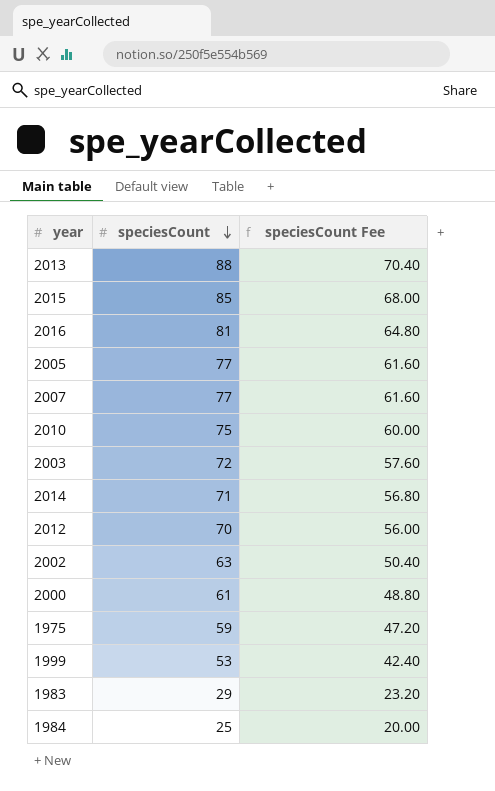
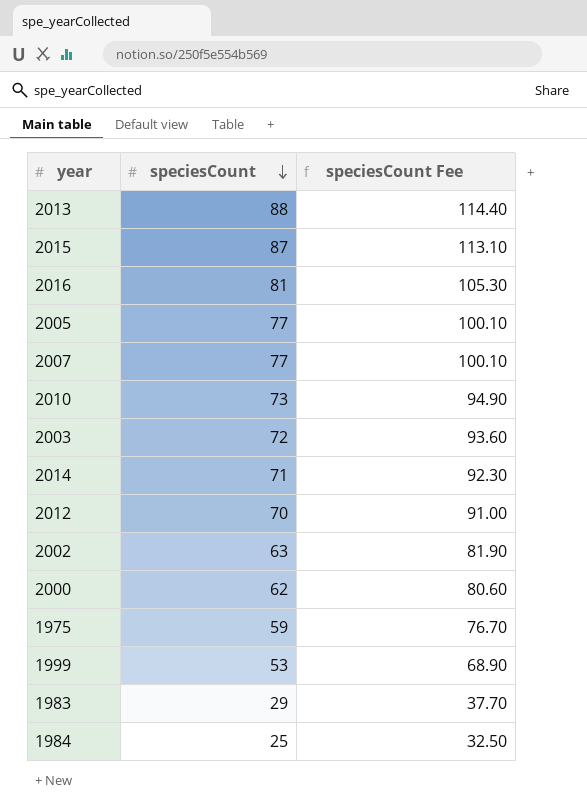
column speciesCount Fee | formula: [speciesCount] * 0.8 -> [speciesCount] * 1.3
2015 | speciesCount: 85 -> 87
2010 | speciesCount: 75 -> 73
2000 | speciesCount: 61 -> 62

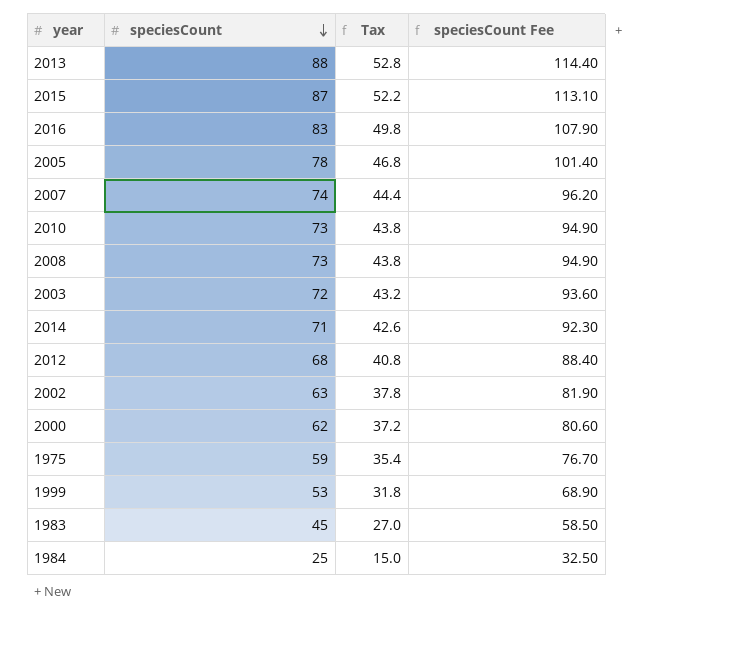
column Tax | formula: none -> [speciesCount] * 0.6
2016 | speciesCount: 81 -> 83
2016 | speciesCount Fee: 105.30 -> 107.90
2005 | speciesCount: 77 -> 78
2005 | speciesCount Fee: 100.10 -> 101.40
2007 | speciesCount: 77 -> 74
2007 | speciesCount Fee: 100.10 -> 96.20
row 2008: none -> 73 | 43.8 | 94.90
2012 | speciesCount: 70 -> 68
2012 | speciesCount Fee: 91.00 -> 88.40
1983 | speciesCount: 29 -> 45
1983 | speciesCount Fee: 37.70 -> 58.50

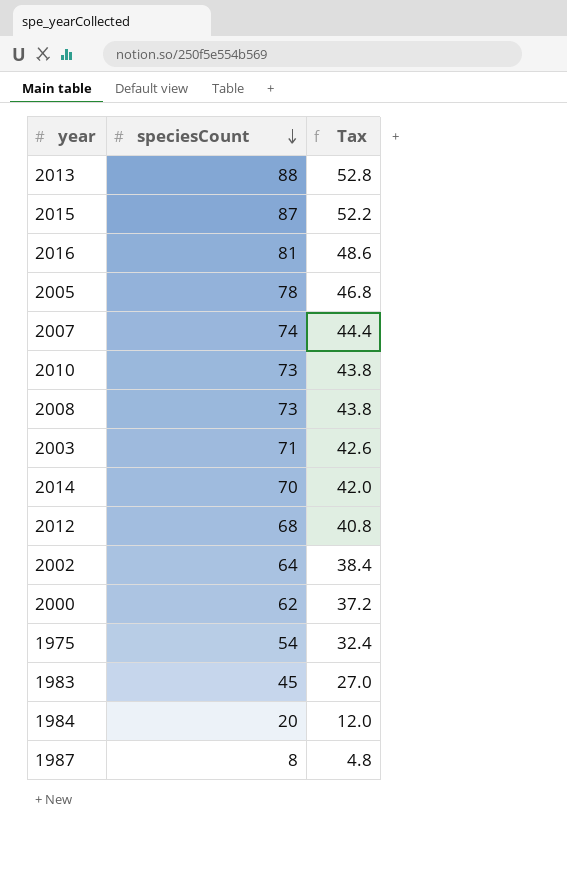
column speciesCount Fee | formula: [speciesCount] * 1.3 -> none
row 1999: 53 | 31.8 | 68.90 -> none
2016 | speciesCount: 83 -> 81
2016 | Tax: 49.8 -> 48.6
2003 | speciesCount: 72 -> 71
2003 | Tax: 43.2 -> 42.6
2014 | speciesCount: 71 -> 70
2014 | Tax: 42.6 -> 42.0
2002 | speciesCount: 63 -> 64
2002 | Tax: 37.8 -> 38.4
1975 | speciesCount: 59 -> 54
1975 | Tax: 35.4 -> 32.4
1984 | speciesCount: 25 -> 20
1984 | Tax: 15.0 -> 12.0
row 1987: none -> 8 | 4.8

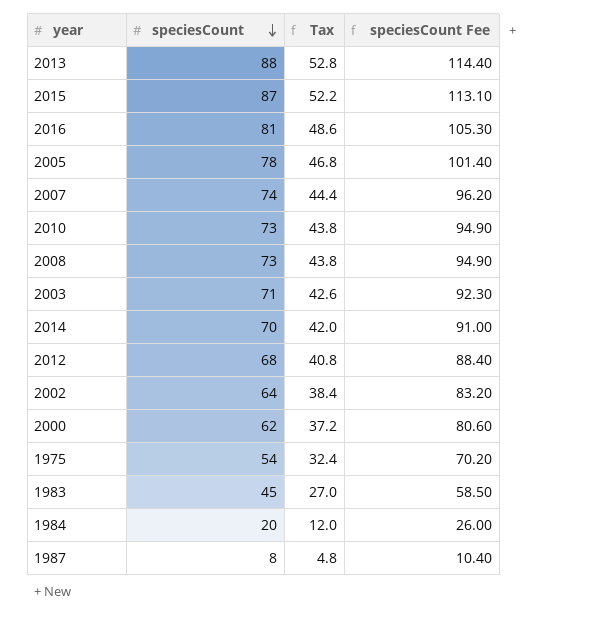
column speciesCount Fee | formula: none -> [speciesCount] * 1.3

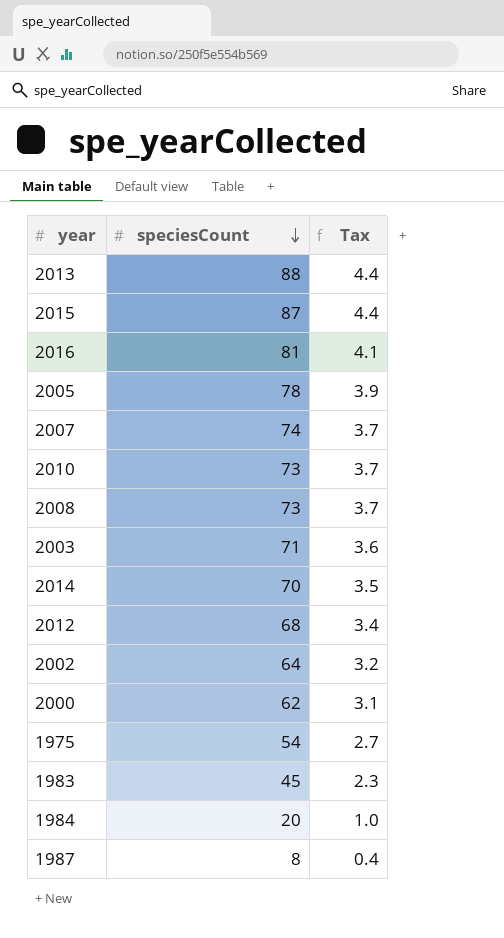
column speciesCount Fee | formula: [speciesCount] * 1.3 -> none
column Tax | formula: [speciesCount] * 0.6 -> [speciesCount] * 0.05

